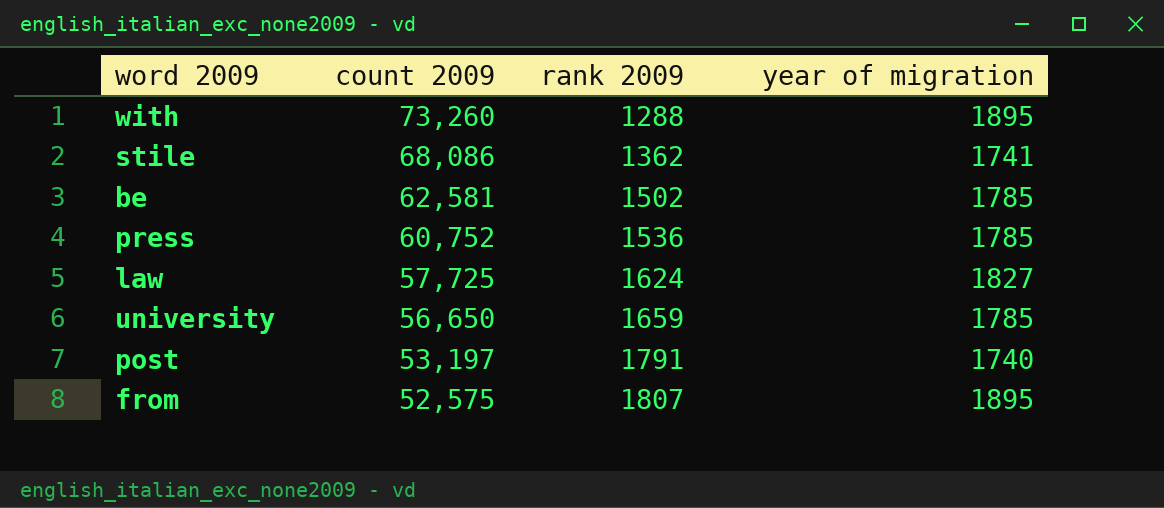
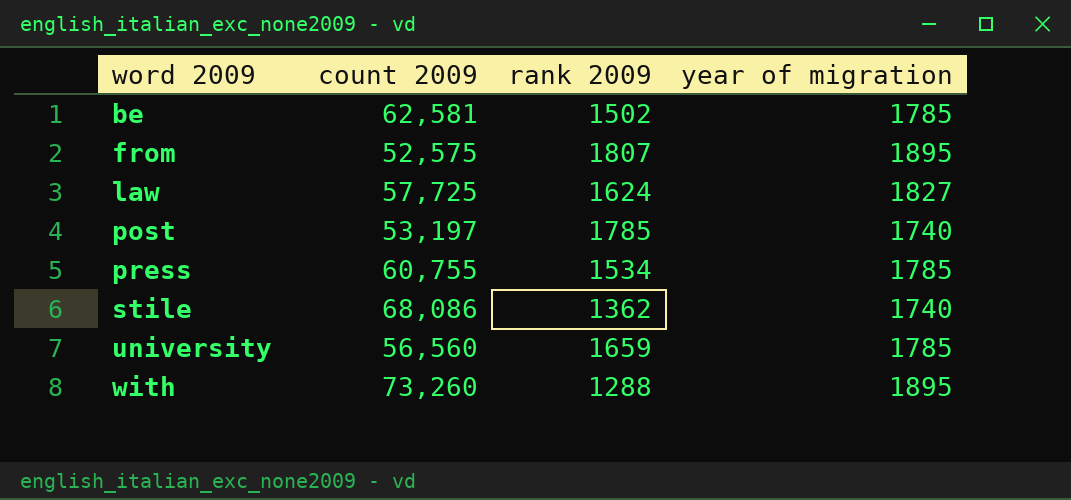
row order: count 2009 descending -> word 2009 ascending
post | rank 2009: 1791 -> 1785
press | count 2009: 60,752 -> 60,755
press | rank 2009: 1536 -> 1534
stile | year of migration: 1741 -> 1740
university | count 2009: 56,650 -> 56,560

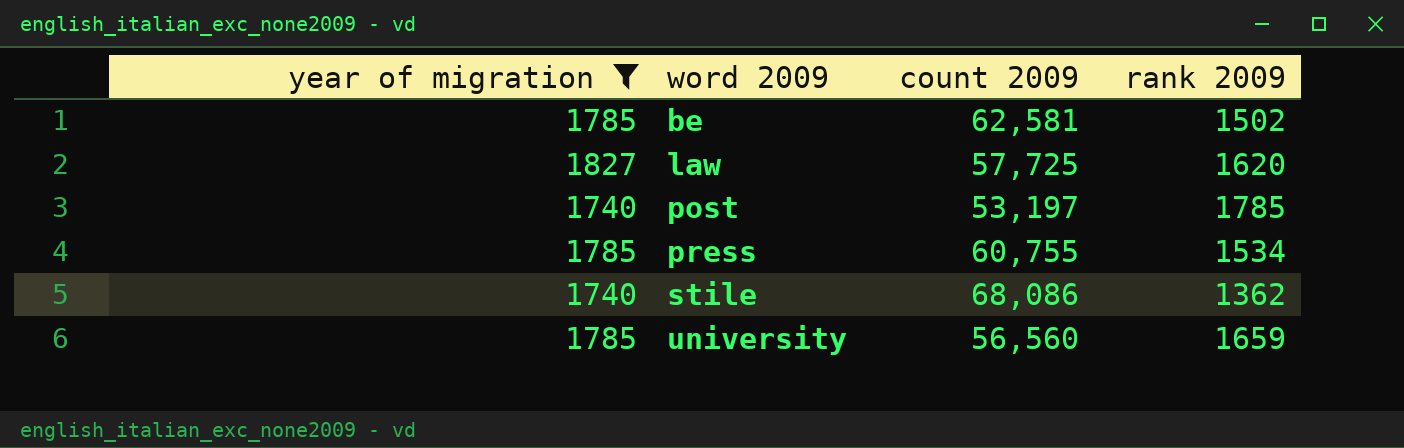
filter: none -> year of migration != 1895
column year of migration | position: 4 -> 1
law | rank 2009: 1624 -> 1620

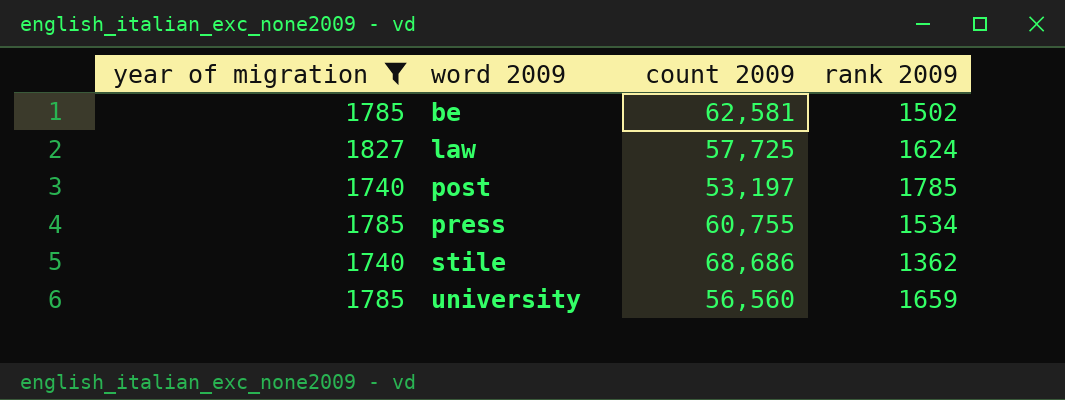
law | rank 2009: 1620 -> 1624
stile | count 2009: 68,086 -> 68,686

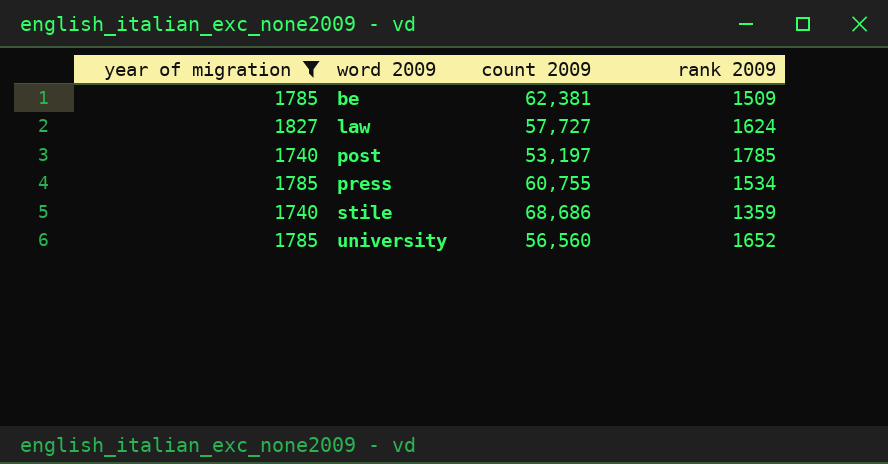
be | count 2009: 62,581 -> 62,381
be | rank 2009: 1502 -> 1509
law | count 2009: 57,725 -> 57,727
stile | rank 2009: 1362 -> 1359
university | rank 2009: 1659 -> 1652

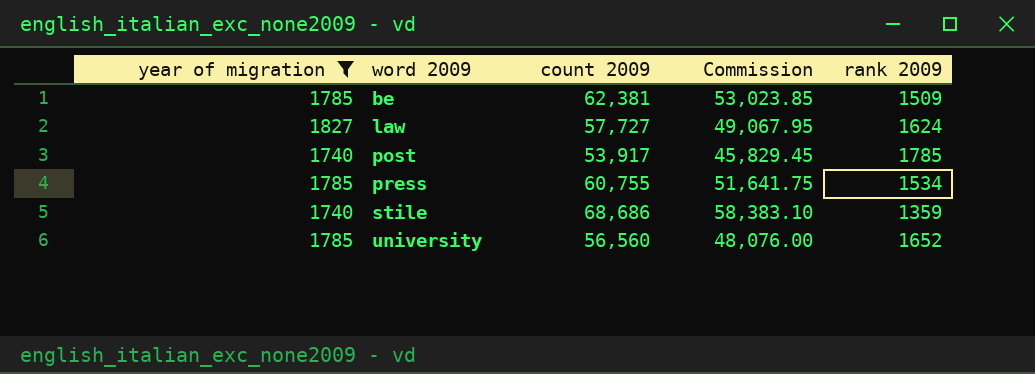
column Commission | formula: none -> [count 2009] * 0.85
post | count 2009: 53,197 -> 53,917

